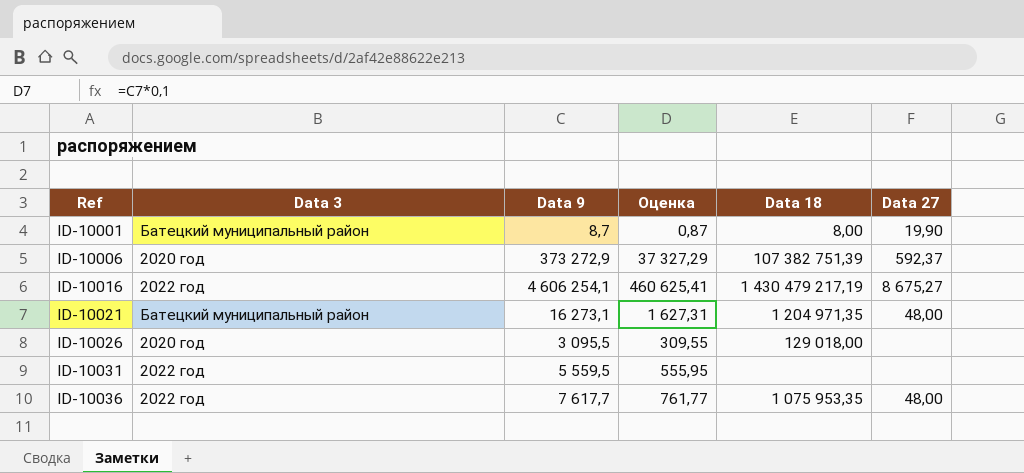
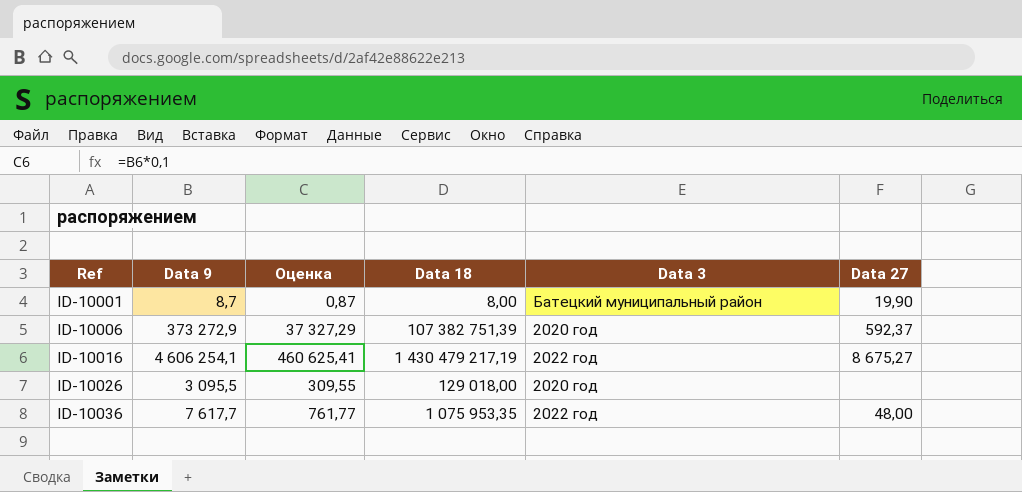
column Data 3 | position: 2 -> 5
row ID-10021: Батецкий муниципальный район | 16 273,1 | 1 627,31 | 1 204 971,35 | 48,00 -> none
row ID-10031: 2022 год | 5 559,5 | 555,95 | none | none -> none

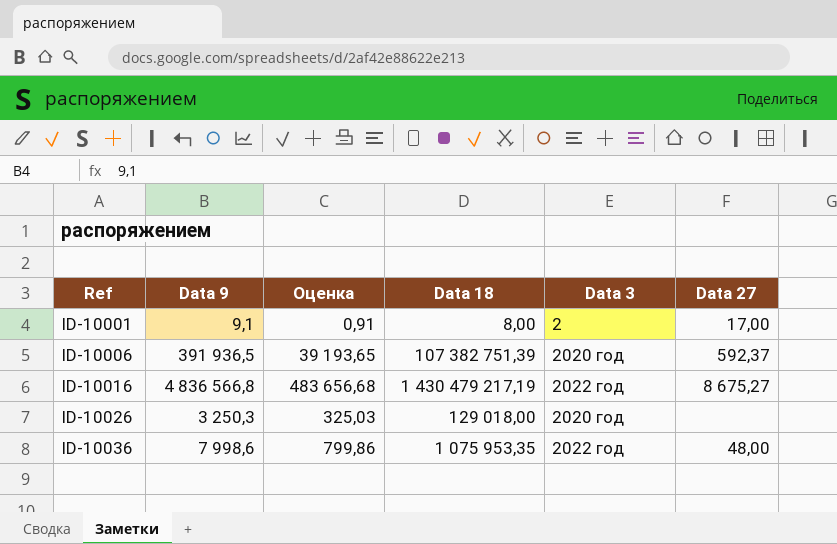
ID-10001 | Data 9: 8,7 -> 9,1
ID-10001 | Оценка: 0,87 -> 0,91
ID-10001 | Data 3: Батецкий муниципальный район -> 2
ID-10001 | Data 27: 19,90 -> 17,00
ID-10006 | Data 9: 373 272,9 -> 391 936,5
ID-10006 | Оценка: 37 327,29 -> 39 193,65
ID-10016 | Data 9: 4 606 254,1 -> 4 836 566,8
ID-10016 | Оценка: 460 625,41 -> 483 656,68
ID-10026 | Data 9: 3 095,5 -> 3 250,3
ID-10026 | Оценка: 309,55 -> 325,03
ID-10036 | Data 9: 7 617,7 -> 7 998,6
ID-10036 | Оценка: 761,77 -> 799,86

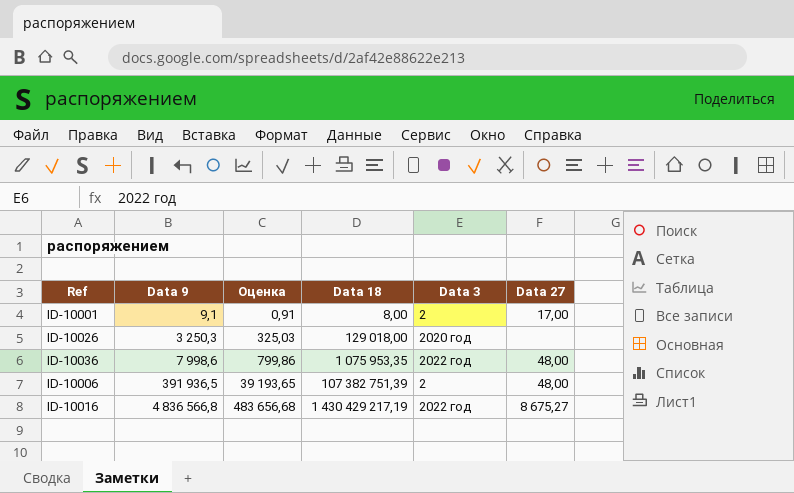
row order: Ref ascending -> Data 9 ascending
ID-10006 | Data 3: 2020 год -> 2
ID-10006 | Data 27: 592,37 -> 48,00
ID-10016 | Data 18: 1 430 479 217,19 -> 1 430 429 217,19

